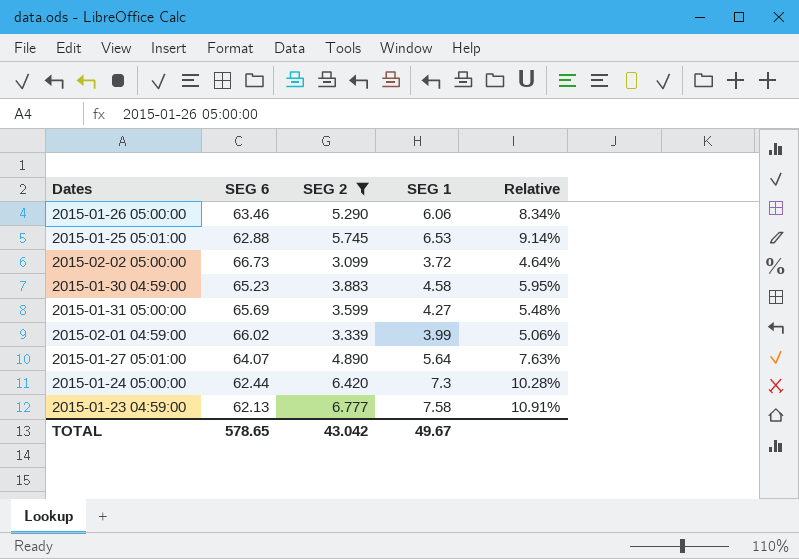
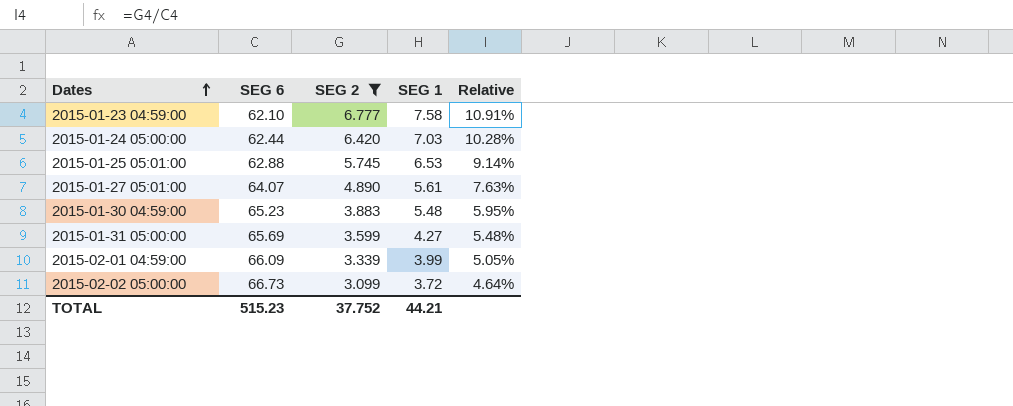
row order: none -> Dates ascending
row 2015-01-26 05:00:00: 63.46 | 5.290 | 6.06 | 8.34% -> none
2015-01-23 04:59:00 | SEG 6: 62.13 -> 62.10
2015-01-24 05:00:00 | SEG 1: 7.3 -> 7.03
2015-01-27 05:01:00 | SEG 1: 5.64 -> 5.61
2015-01-30 04:59:00 | SEG 1: 4.58 -> 5.48
2015-02-01 04:59:00 | SEG 6: 66.02 -> 66.09
2015-02-01 04:59:00 | Relative: 5.06% -> 5.05%
TOTAL | SEG 6: 578.65 -> 515.23
TOTAL | SEG 2: 43.042 -> 37.752
TOTAL | SEG 1: 49.67 -> 44.21

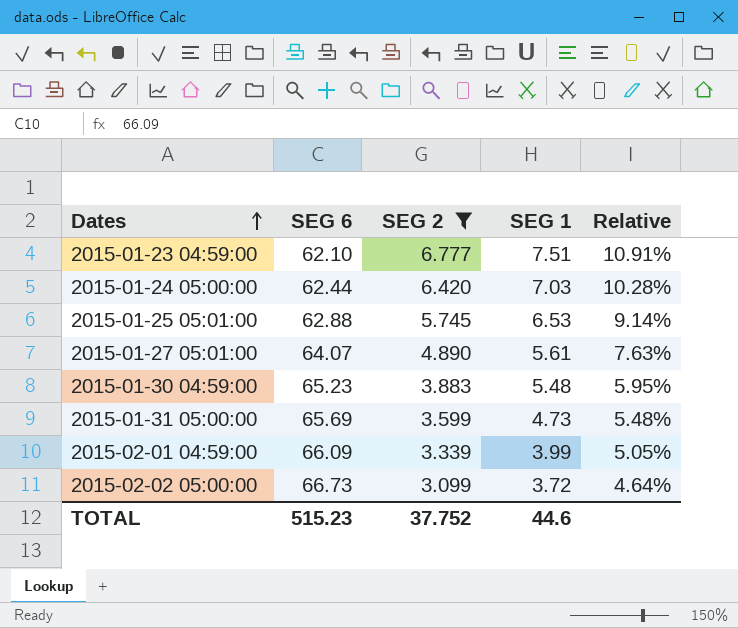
2015-01-23 04:59:00 | SEG 1: 7.58 -> 7.51
2015-01-31 05:00:00 | SEG 1: 4.27 -> 4.73
TOTAL | SEG 1: 44.21 -> 44.6

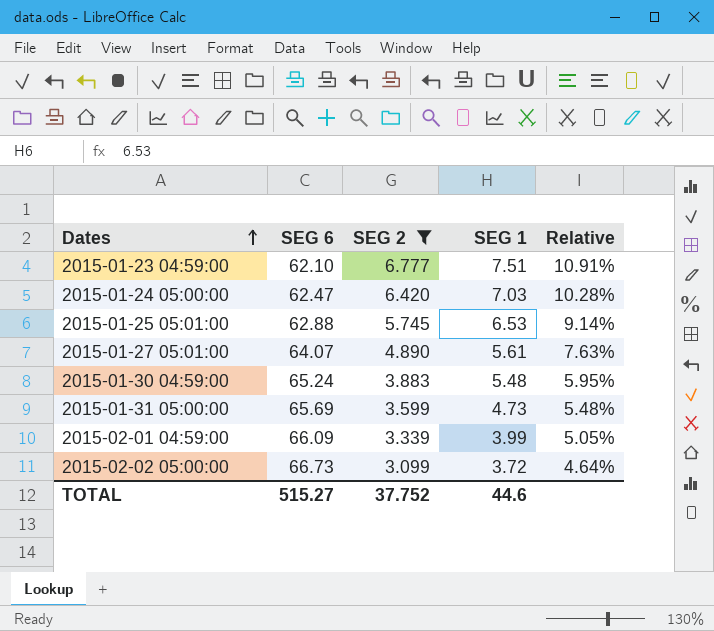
2015-01-24 05:00:00 | SEG 6: 62.44 -> 62.47
2015-01-30 04:59:00 | SEG 6: 65.23 -> 65.24
TOTAL | SEG 6: 515.23 -> 515.27

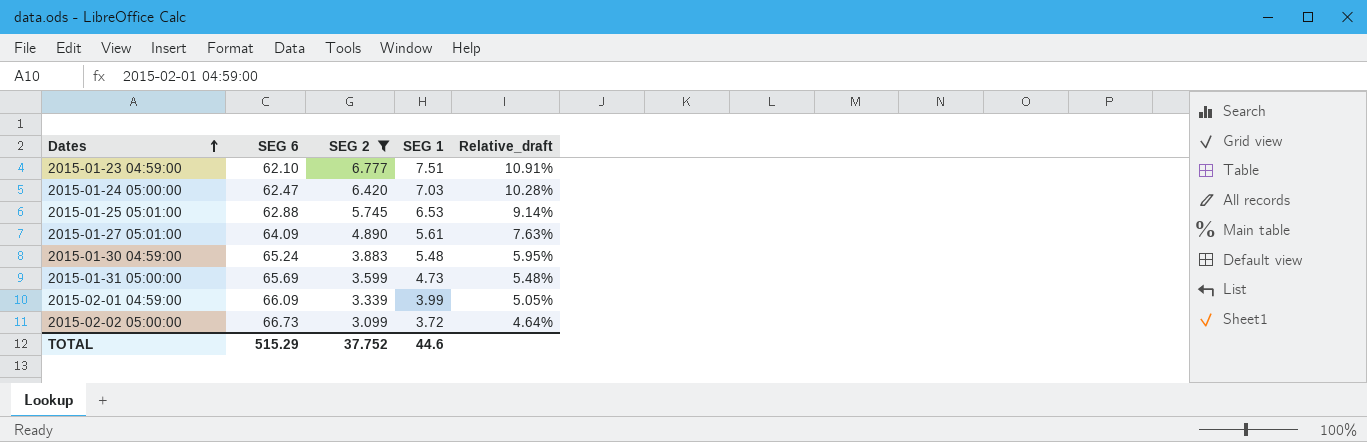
column name: Relative -> Relative_draft
2015-01-27 05:01:00 | SEG 6: 64.07 -> 64.09
TOTAL | SEG 6: 515.27 -> 515.29

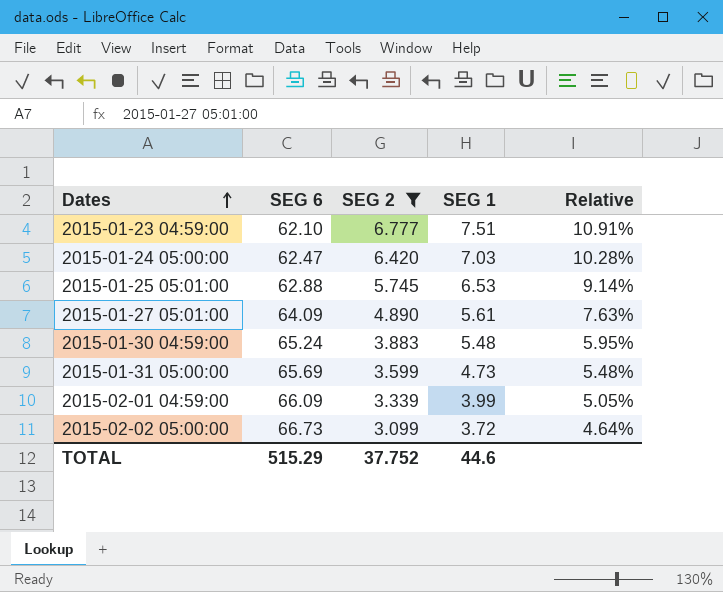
column name: Relative_draft -> Relative

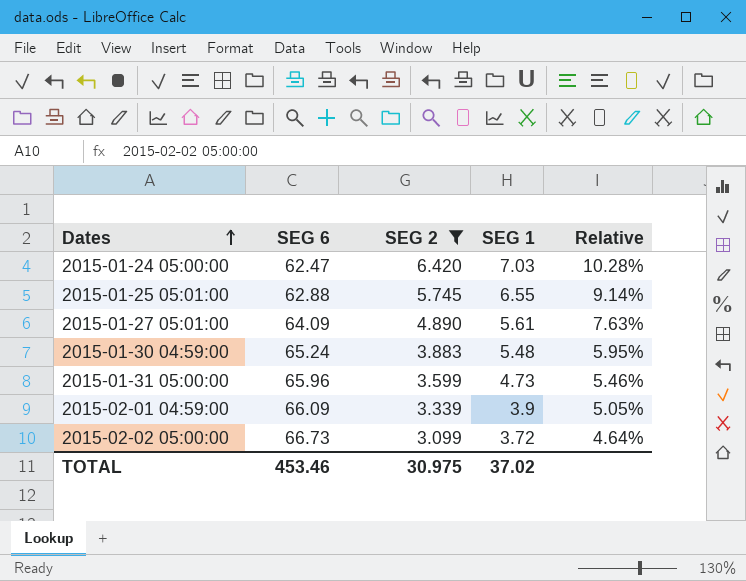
row 2015-01-23 04:59:00: 62.10 | 6.777 | 7.51 | 10.91% -> none
2015-01-25 05:01:00 | SEG 1: 6.53 -> 6.55
2015-01-31 05:00:00 | SEG 6: 65.69 -> 65.96
2015-01-31 05:00:00 | Relative: 5.48% -> 5.46%
2015-02-01 04:59:00 | SEG 1: 3.99 -> 3.9
TOTAL | SEG 6: 515.29 -> 453.46
TOTAL | SEG 2: 37.752 -> 30.975
TOTAL | SEG 1: 44.6 -> 37.02

